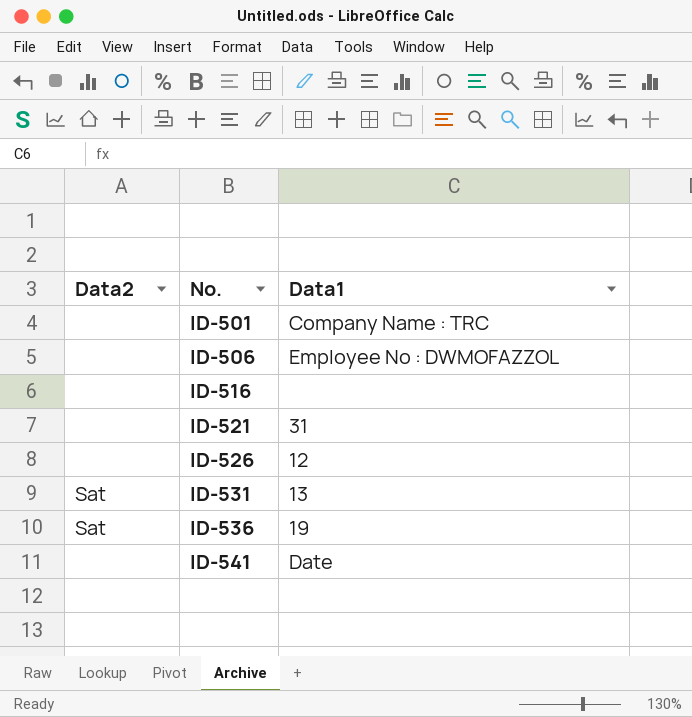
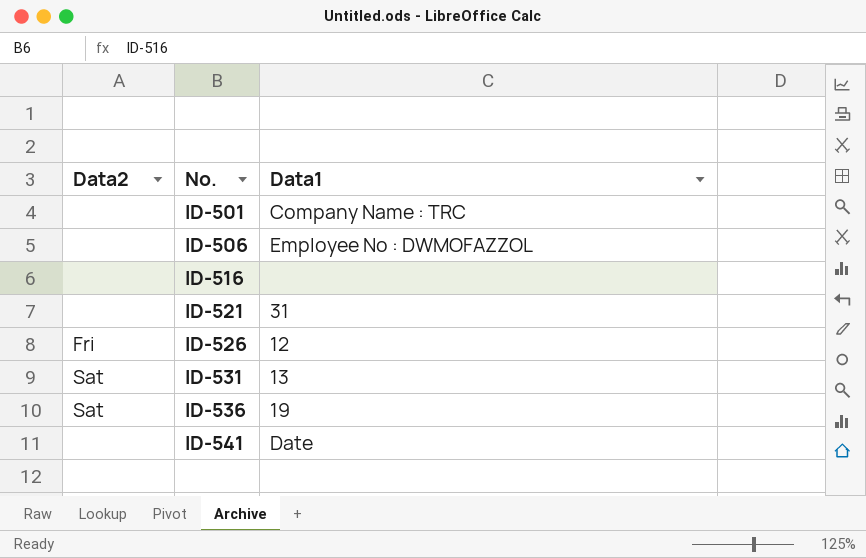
ID-526 | Data2: none -> Fri

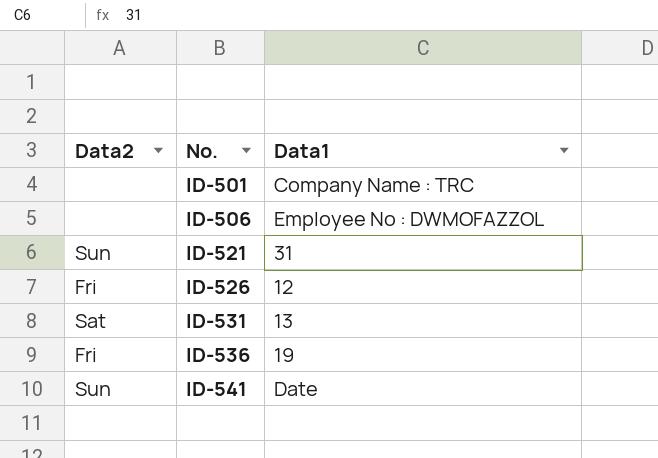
row ID-516: none | none -> none
ID-521 | Data2: none -> Sun
ID-536 | Data2: Sat -> Fri
ID-541 | Data2: none -> Sun

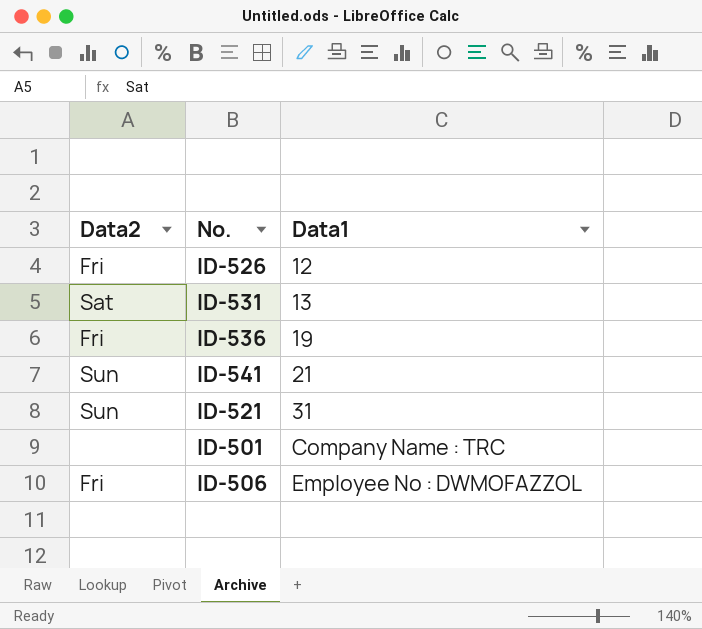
row order: No. ascending -> Data1 ascending
ID-541 | Data1: Date -> 21
ID-506 | Data2: none -> Fri

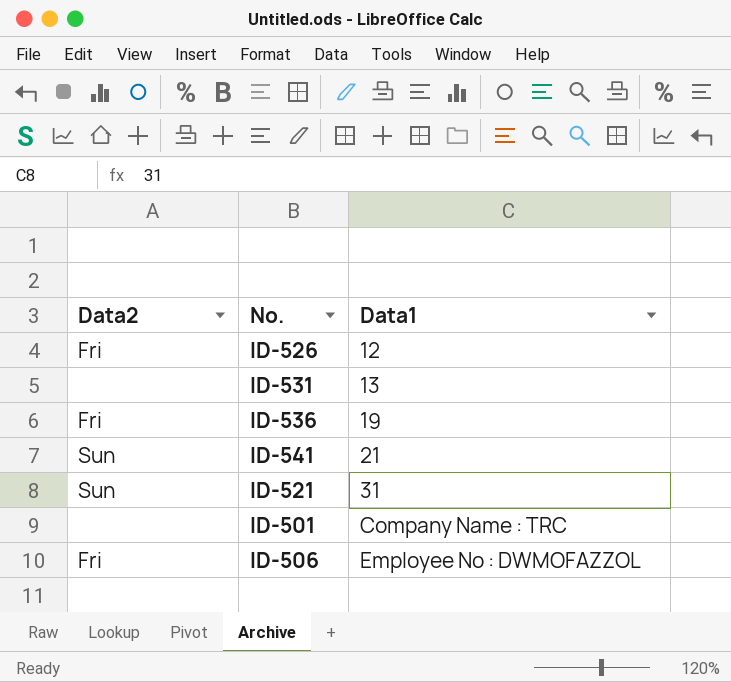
ID-531 | Data2: Sat -> none

